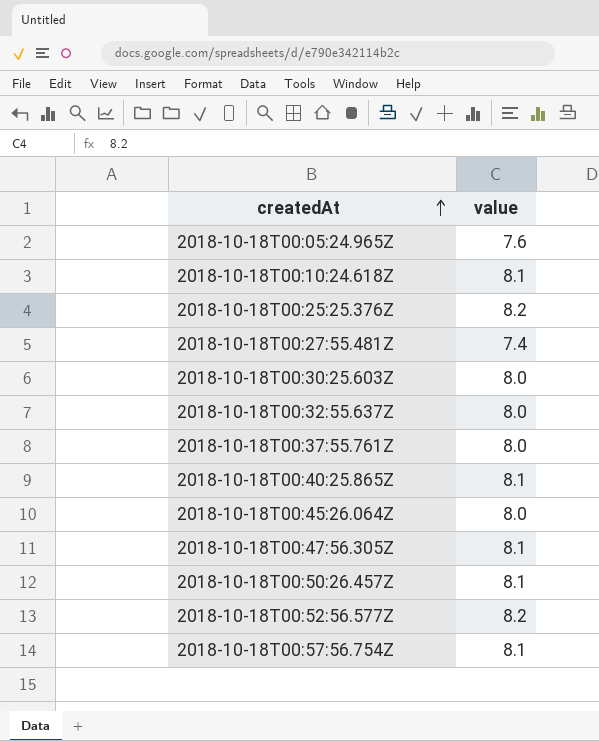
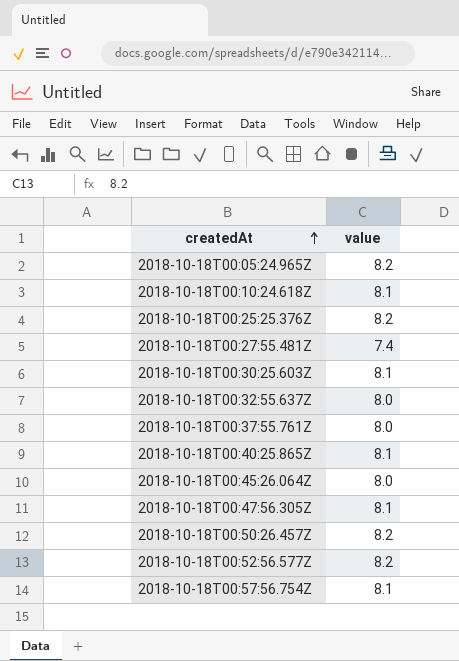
2018-10-18T00:05:24.965Z | value: 7.6 -> 8.2
2018-10-18T00:30:25.603Z | value: 8.0 -> 8.1
2018-10-18T00:50:26.457Z | value: 8.1 -> 8.2

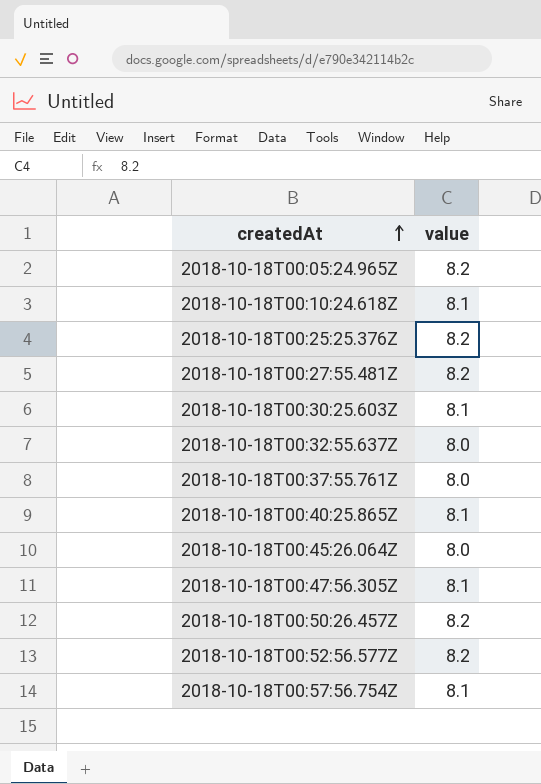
2018-10-18T00:27:55.481Z | value: 7.4 -> 8.2

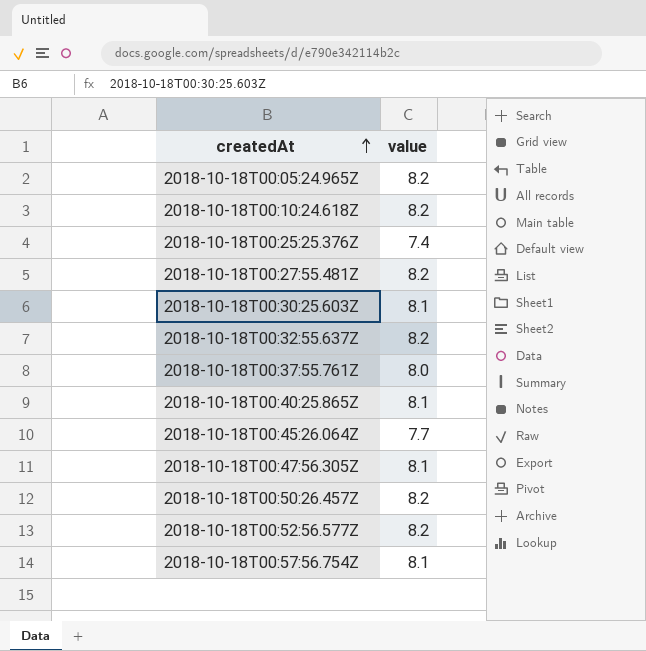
2018-10-18T00:10:24.618Z | value: 8.1 -> 8.2
2018-10-18T00:25:25.376Z | value: 8.2 -> 7.4
2018-10-18T00:32:55.637Z | value: 8.0 -> 8.2
2018-10-18T00:45:26.064Z | value: 8.0 -> 7.7

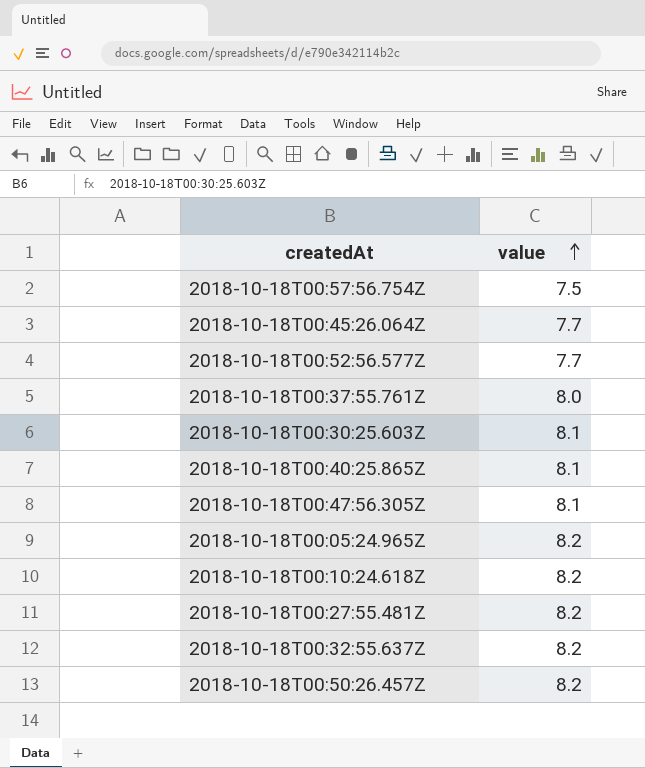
row order: createdAt ascending -> value ascending
row 2018-10-18T00:25:25.376Z: 7.4 -> none
2018-10-18T00:57:56.754Z | value: 8.1 -> 7.5
2018-10-18T00:52:56.577Z | value: 8.2 -> 7.7

